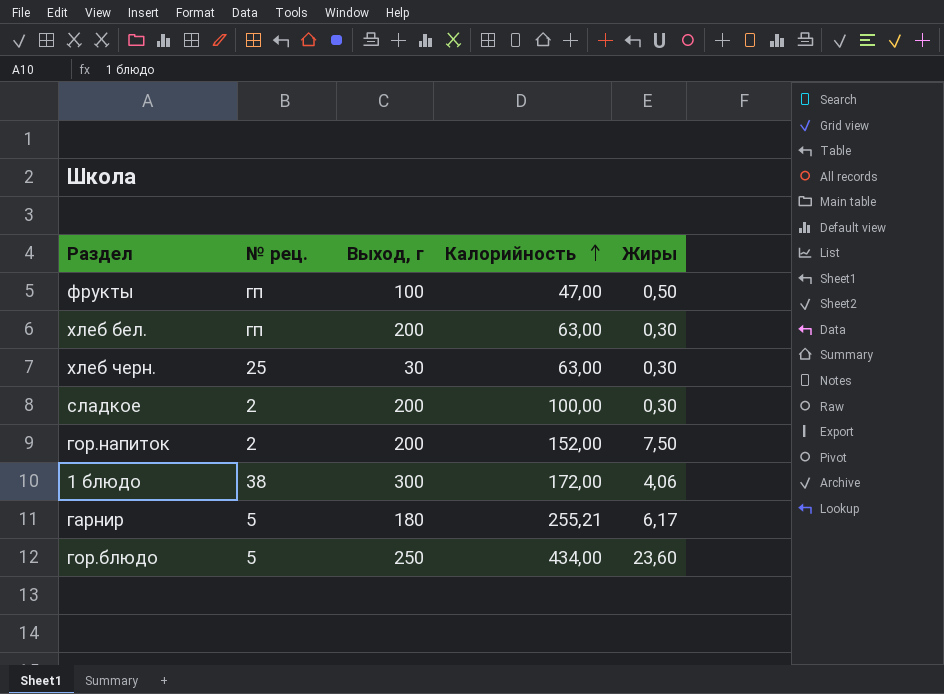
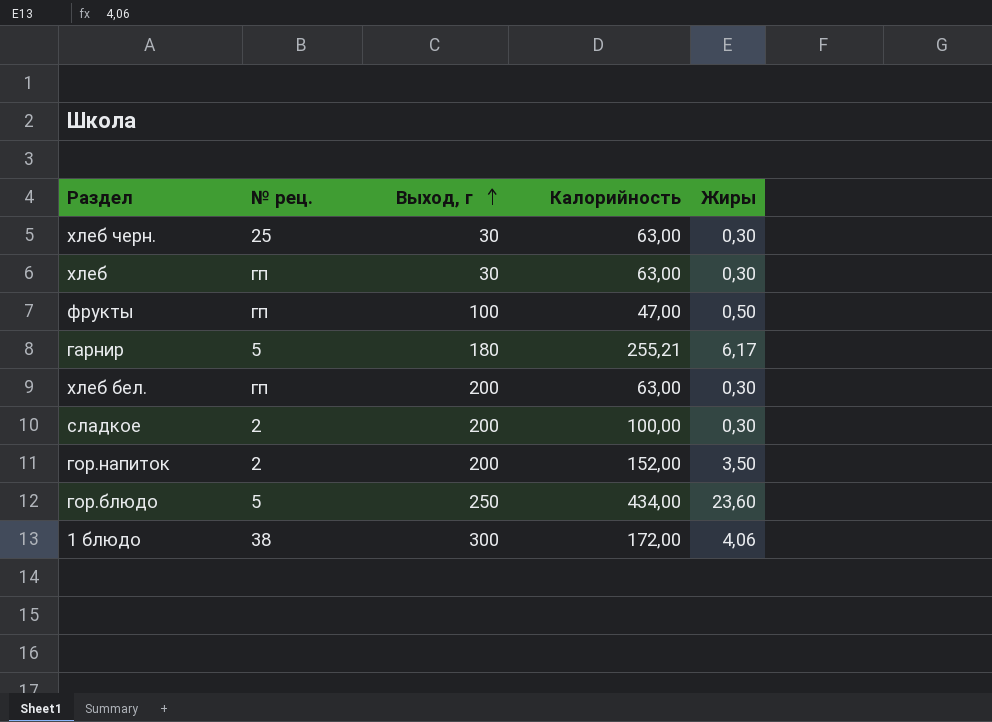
row order: Калорийность ascending -> Выход, г ascending
row хлеб: none -> гп | 30 | 63,00 | 0,30
гор.напиток | Жиры: 7,50 -> 3,50

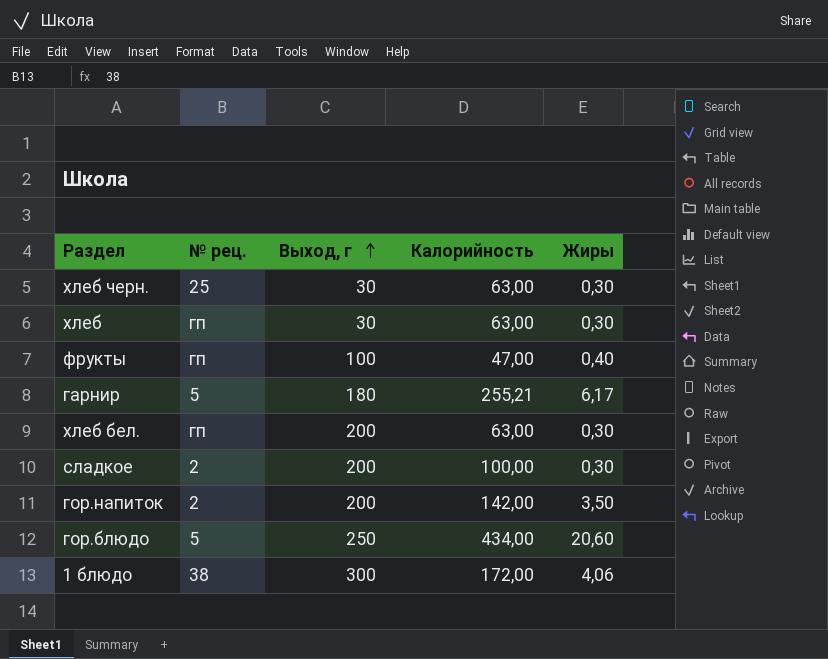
фрукты | Жиры: 0,50 -> 0,40
гор.напиток | Калорийность: 152,00 -> 142,00
гор.блюдо | Жиры: 23,60 -> 20,60

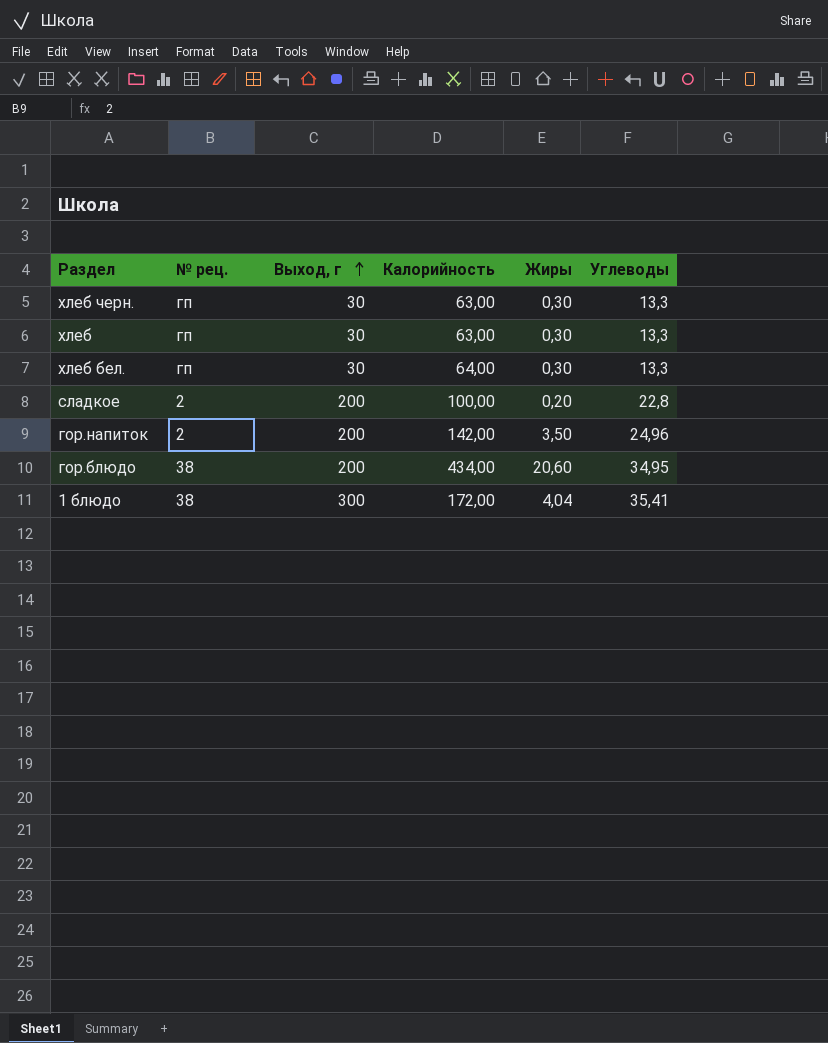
column Углеводы | position: none -> 6
row фрукты: гп | 100 | 47,00 | 0,40 -> none
row гарнир: 5 | 180 | 255,21 | 6,17 -> none
хлеб черн. | № рец.: 25 -> гп
хлеб бел. | Выход, г: 200 -> 30
хлеб бел. | Калорийность: 63,00 -> 64,00
сладкое | Жиры: 0,30 -> 0,20
гор.блюдо | № рец.: 5 -> 38
гор.блюдо | Выход, г: 250 -> 200
1 блюдо | Жиры: 4,06 -> 4,04

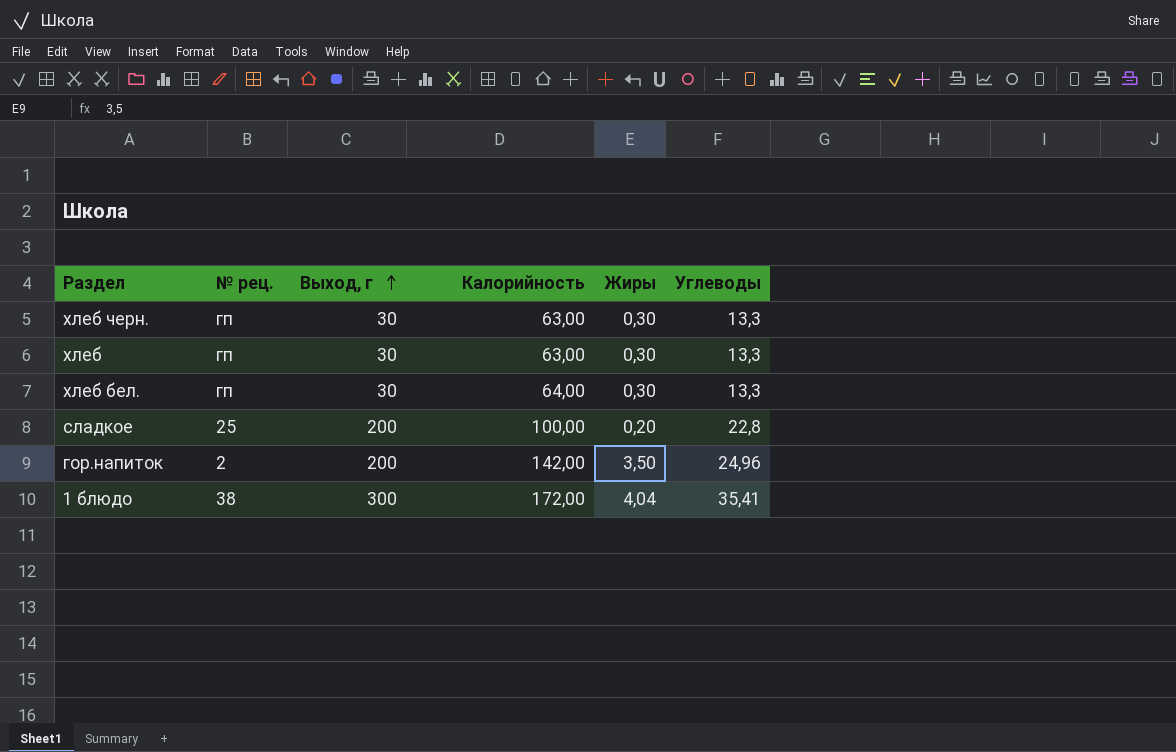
row гор.блюдо: 38 | 200 | 434,00 | 20,60 | 34,95 -> none
сладкое | № рец.: 2 -> 25

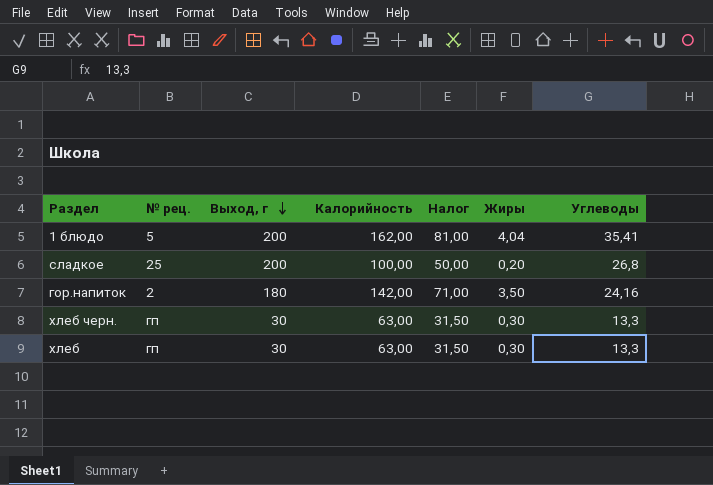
row order: Выход, г ascending -> Выход, г descending
column Налог | formula: none -> [Калорийность] * 0,5
row хлеб бел.: гп | 30 | 64,00 | 0,30 | 13,3 -> none
1 блюдо | № рец.: 38 -> 5
1 блюдо | Выход, г: 300 -> 200
1 блюдо | Калорийность: 172,00 -> 162,00
сладкое | Углеводы: 22,8 -> 26,8
гор.напиток | Выход, г: 200 -> 180
гор.напиток | Углеводы: 24,96 -> 24,16

